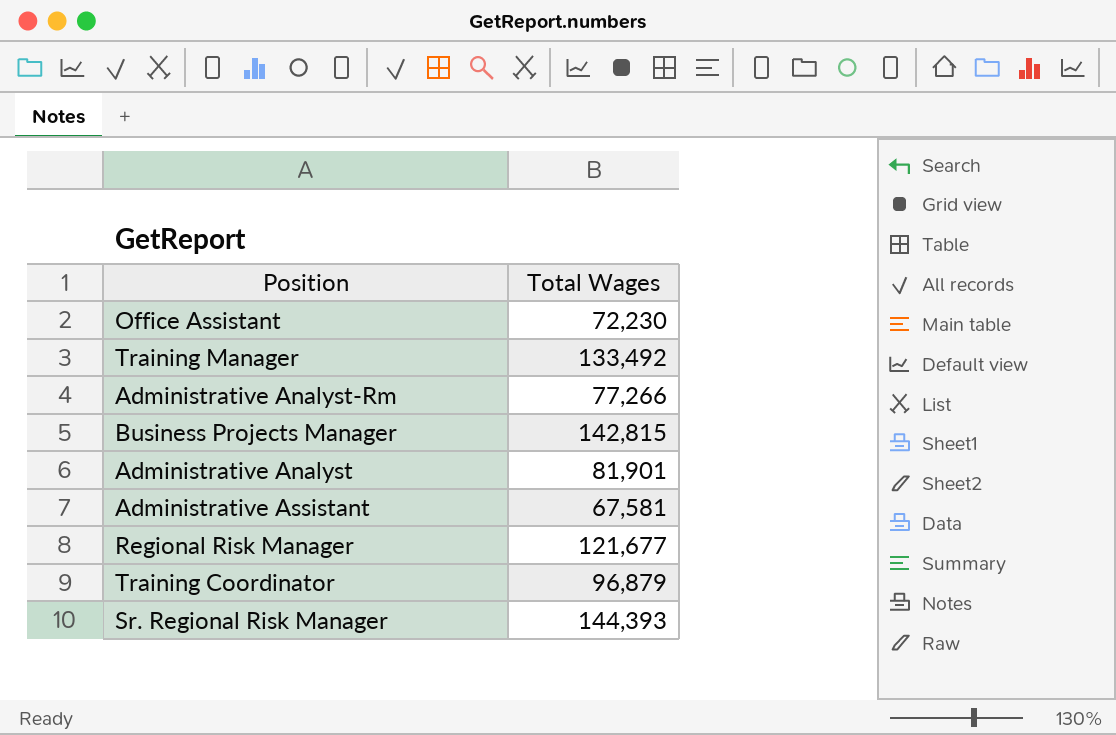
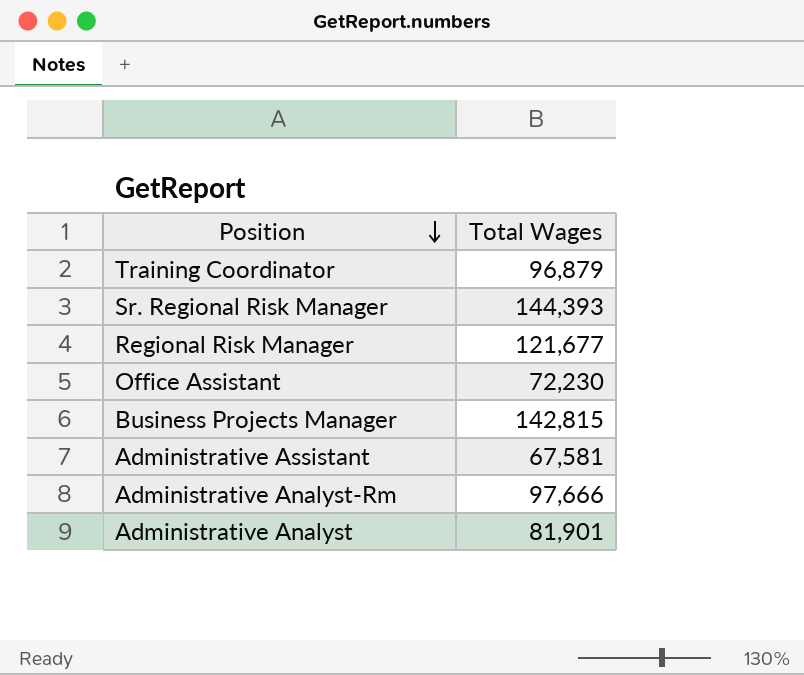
row order: none -> Position descending
row Training Manager: 133,492 -> none
Administrative Analyst-Rm | Total Wages: 77,266 -> 97,666

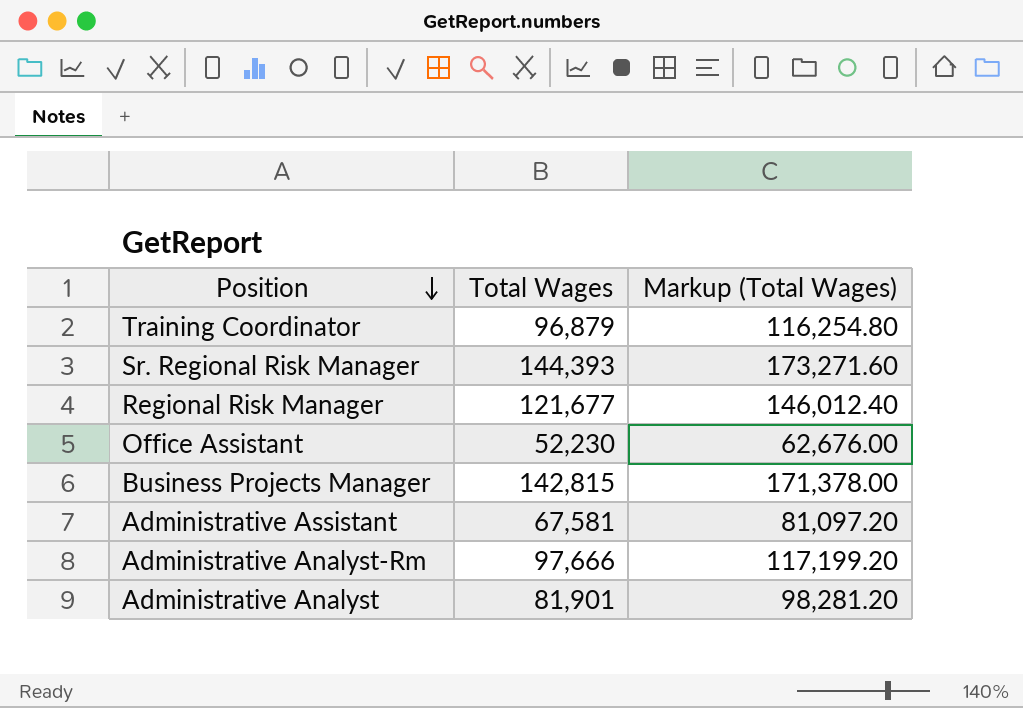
column Markup (Total Wages) | formula: none -> [Total Wages] * 1.2
Office Assistant | Total Wages: 72,230 -> 52,230

